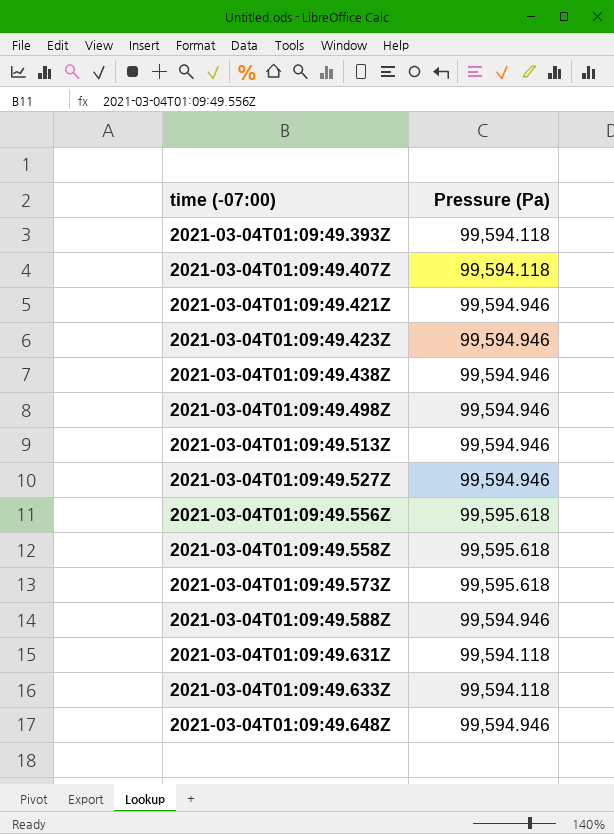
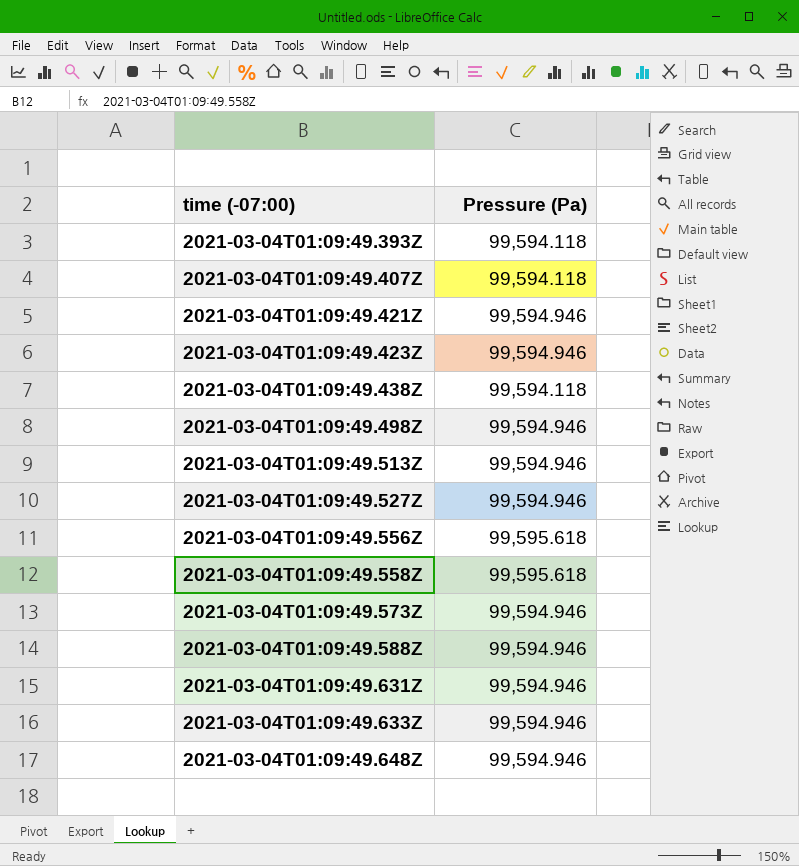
2021-03-04T01:09:49.438Z | Pressure (Pa): 99,594.946 -> 99,594.118
2021-03-04T01:09:49.573Z | Pressure (Pa): 99,595.618 -> 99,594.946
2021-03-04T01:09:49.631Z | Pressure (Pa): 99,594.118 -> 99,594.946
2021-03-04T01:09:49.633Z | Pressure (Pa): 99,594.118 -> 99,594.946

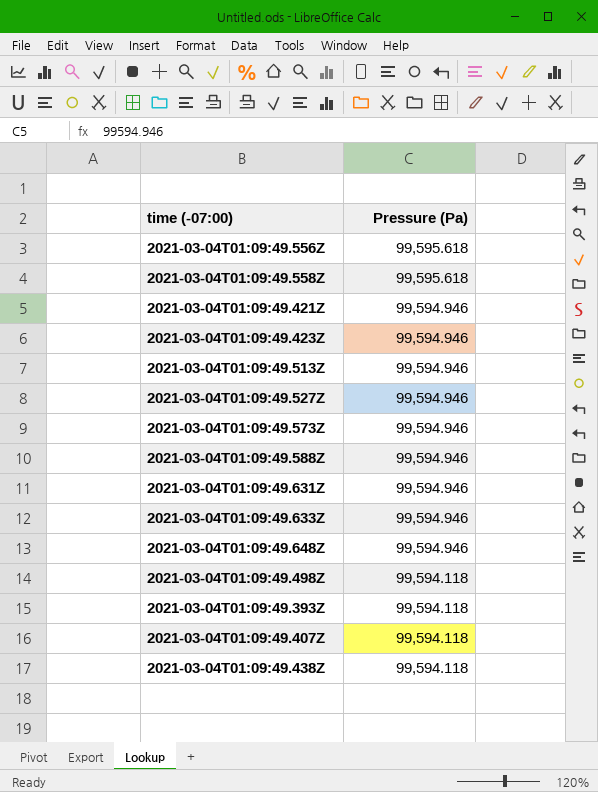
row order: time (-07:00) ascending -> Pressure (Pa) descending
2021-03-04T01:09:49.498Z | Pressure (Pa): 99,594.946 -> 99,594.118

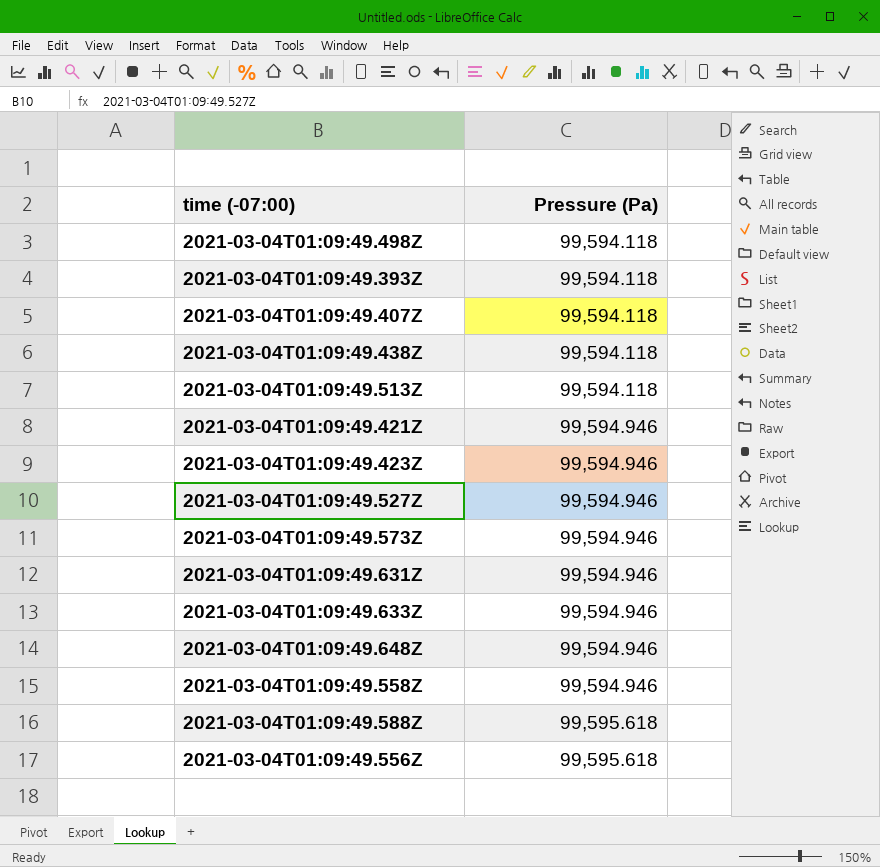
row order: Pressure (Pa) descending -> Pressure (Pa) ascending
2021-03-04T01:09:49.513Z | Pressure (Pa): 99,594.946 -> 99,594.118
2021-03-04T01:09:49.558Z | Pressure (Pa): 99,595.618 -> 99,594.946
2021-03-04T01:09:49.588Z | Pressure (Pa): 99,594.946 -> 99,595.618

